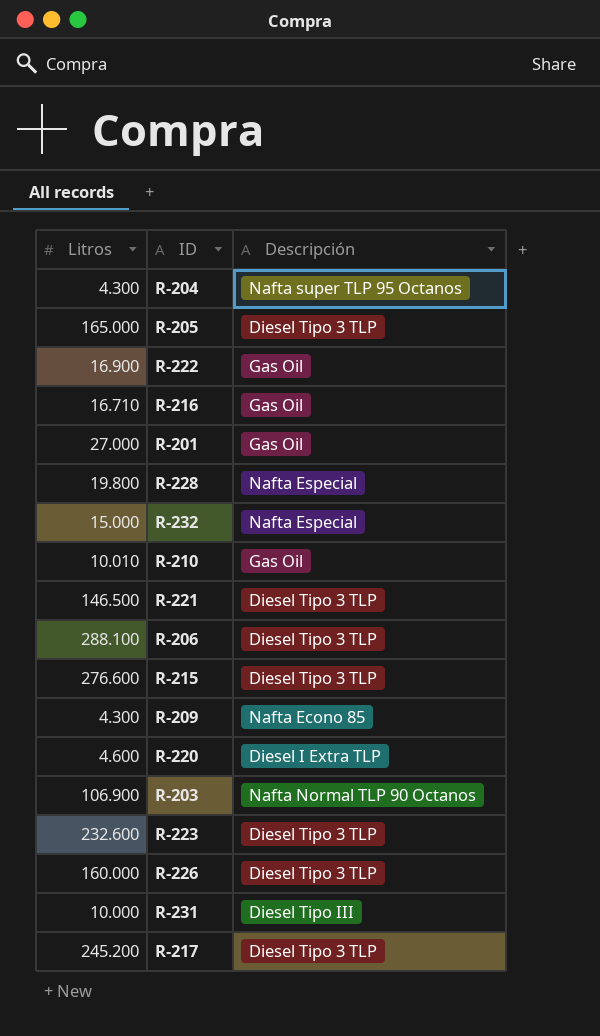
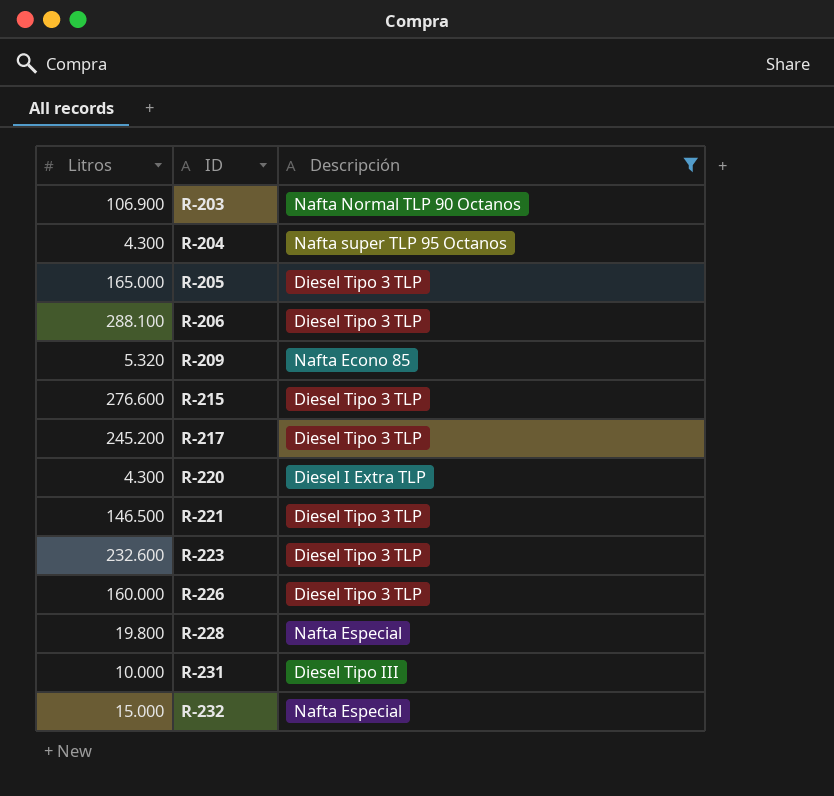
filter: none -> Descripción != Gas Oil
row order: none -> ID ascending
R-209 | Litros: 4.300 -> 5.320
R-220 | Litros: 4.600 -> 4.300

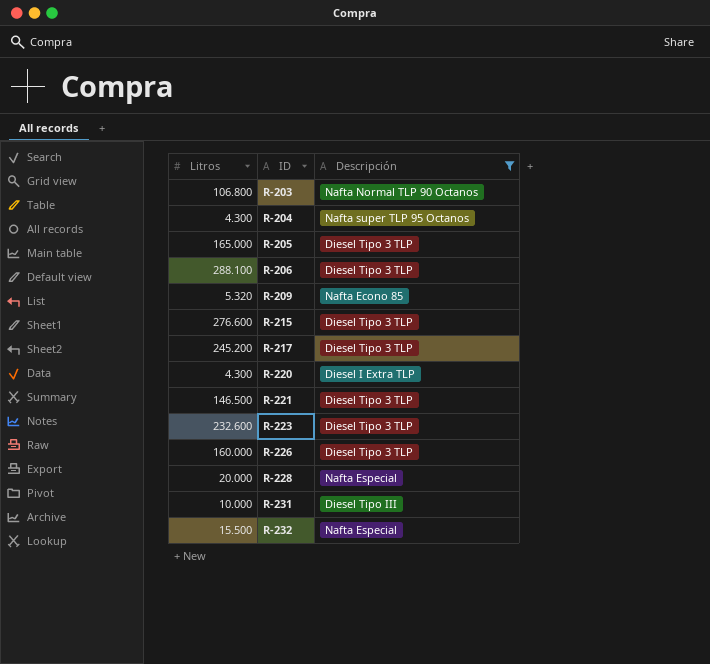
R-203 | Litros: 106.900 -> 106.800
R-228 | Litros: 19.800 -> 20.000
R-232 | Litros: 15.000 -> 15.500

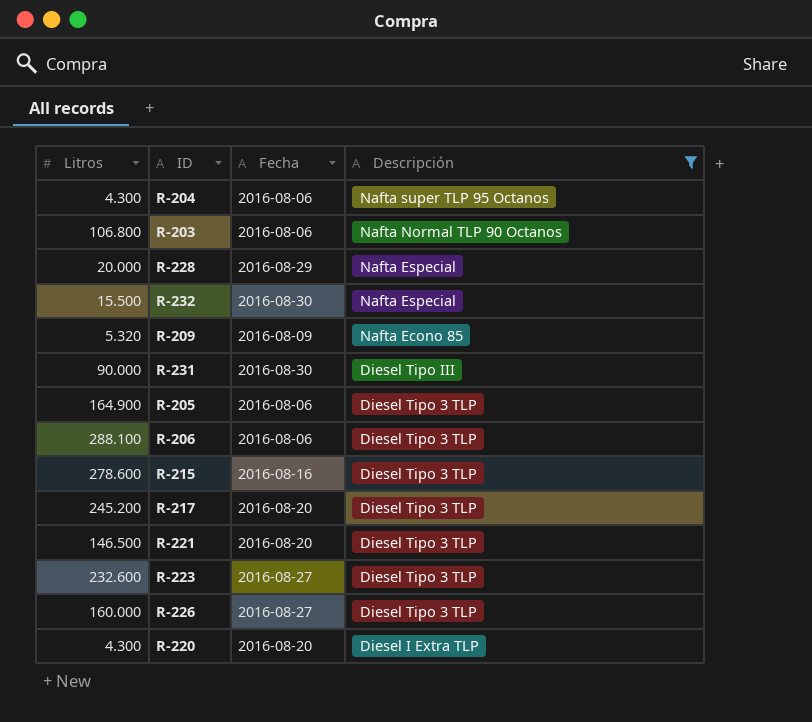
row order: ID ascending -> Descripción descending
column Fecha | position: none -> 3
R-231 | Litros: 10.000 -> 90.000
R-205 | Litros: 165.000 -> 164.900
R-215 | Litros: 276.600 -> 278.600

